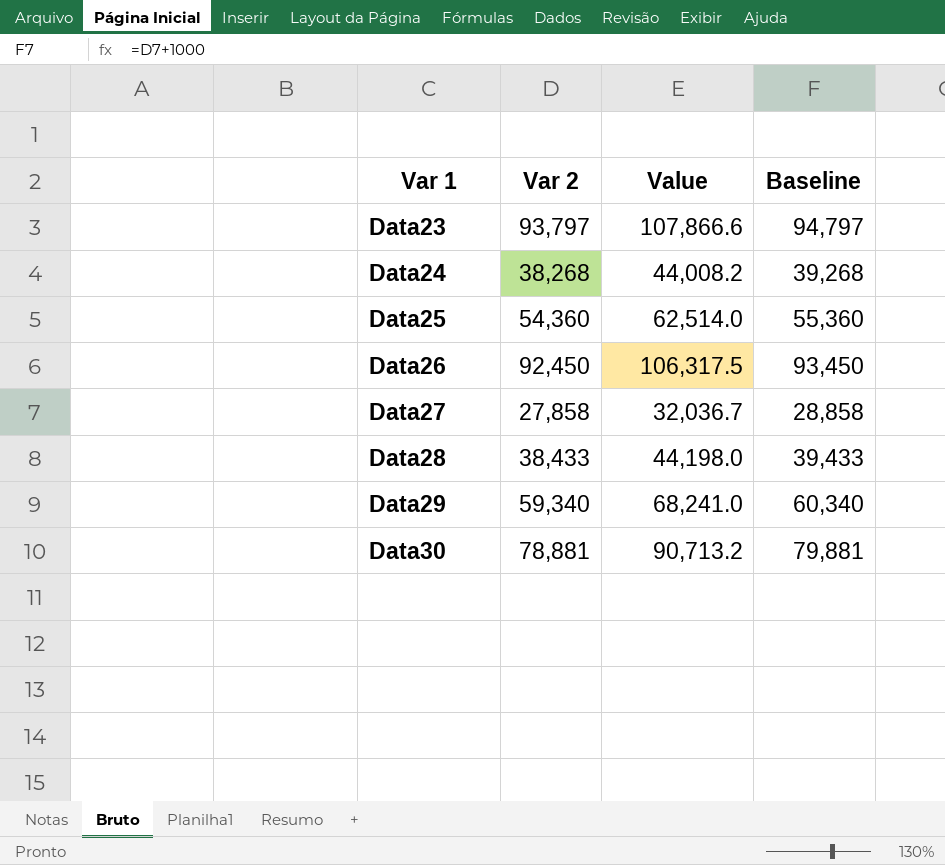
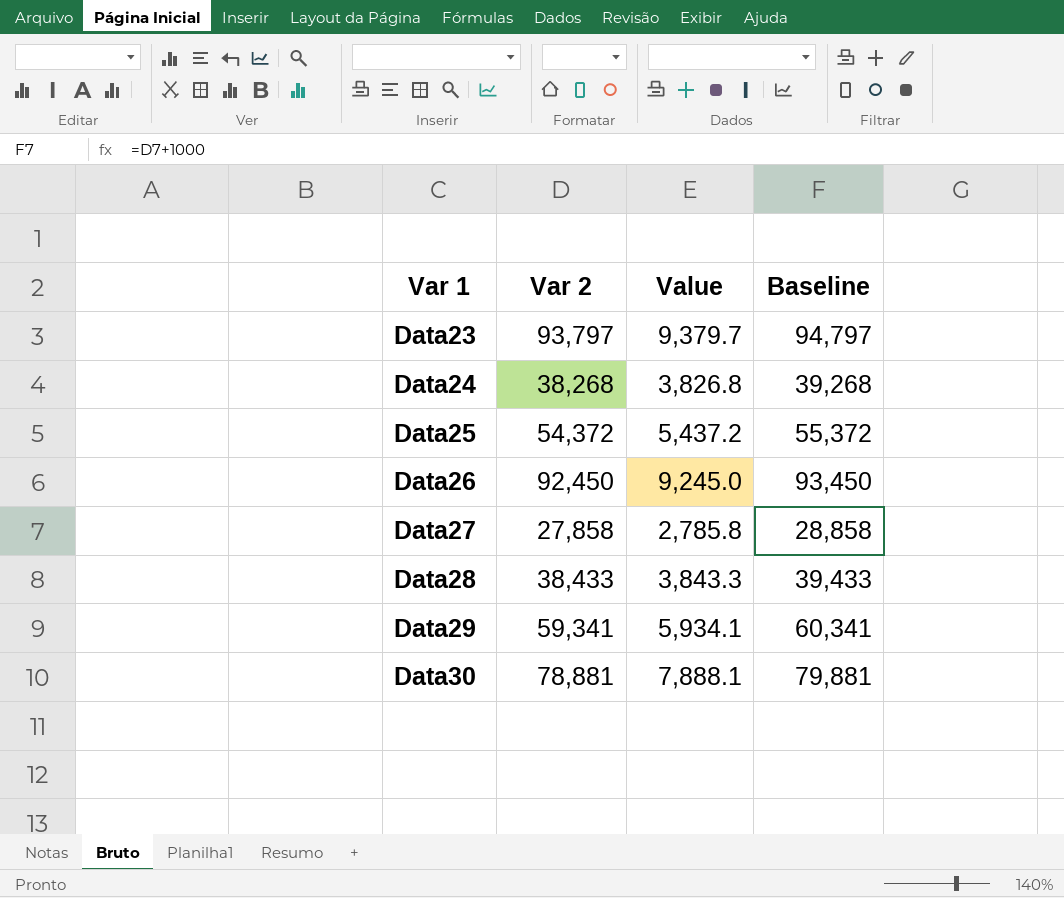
column Value | formula: [Var 2] * 1.15 -> [Var 2] * 0.1
Data25 | Var 2: 54,360 -> 54,372
Data25 | Baseline: 55,360 -> 55,372
Data29 | Var 2: 59,340 -> 59,341
Data29 | Baseline: 60,340 -> 60,341

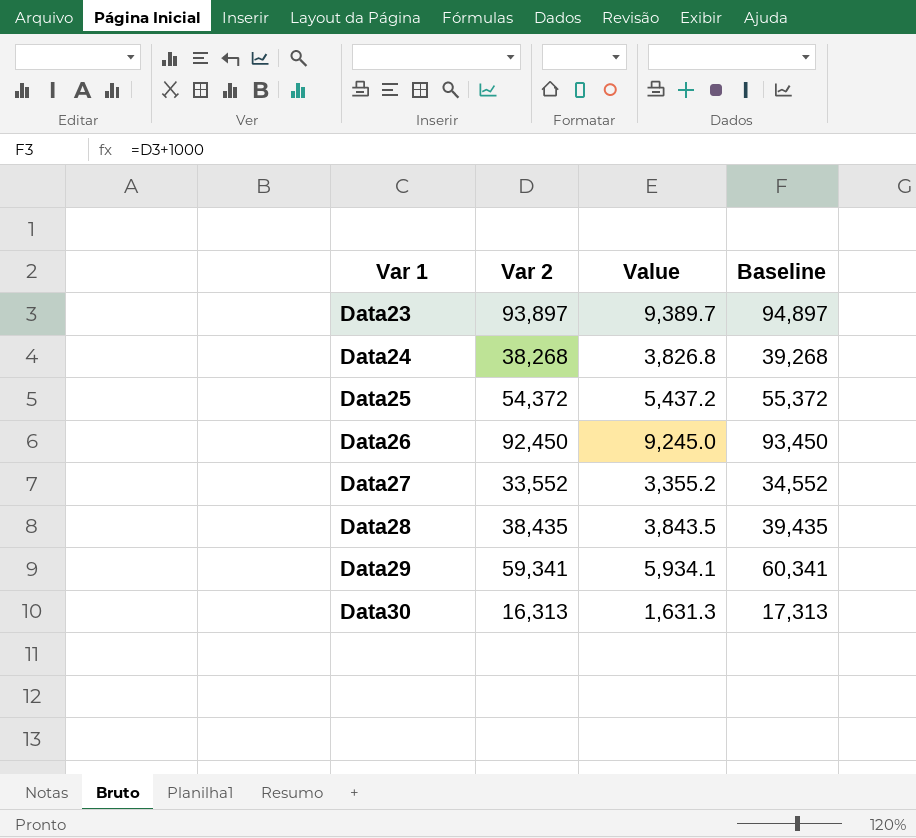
Data23 | Var 2: 93,797 -> 93,897
Data23 | Value: 9,379.7 -> 9,389.7
Data23 | Baseline: 94,797 -> 94,897
Data27 | Var 2: 27,858 -> 33,552
Data27 | Value: 2,785.8 -> 3,355.2
Data27 | Baseline: 28,858 -> 34,552
Data28 | Var 2: 38,433 -> 38,435
Data28 | Value: 3,843.3 -> 3,843.5
Data28 | Baseline: 39,433 -> 39,435
Data30 | Var 2: 78,881 -> 16,313
Data30 | Value: 7,888.1 -> 1,631.3
Data30 | Baseline: 79,881 -> 17,313

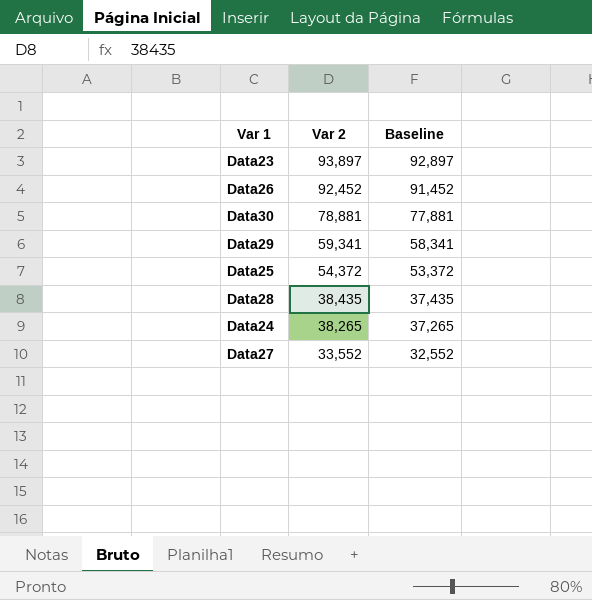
row order: Var 1 ascending -> Var 2 descending
column Value | formula: [Var 2] * 0.1 -> none
column Baseline | formula: [Var 2] + 1000 -> [Var 2] - 1000
Data26 | Var 2: 92,450 -> 92,452
Data30 | Var 2: 16,313 -> 78,881
Data24 | Var 2: 38,268 -> 38,265

